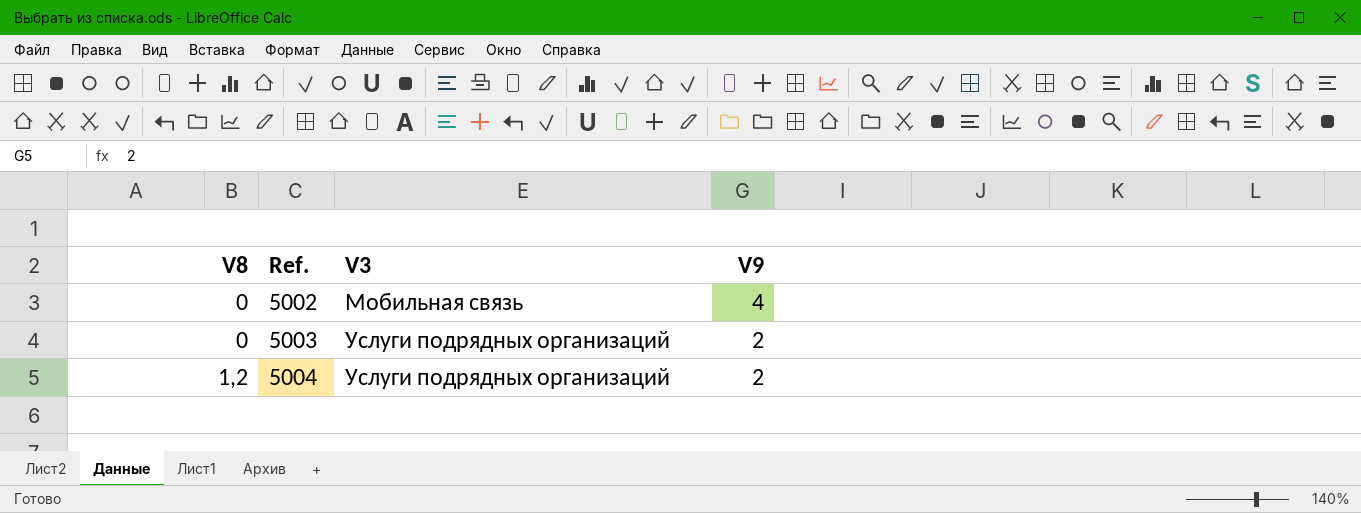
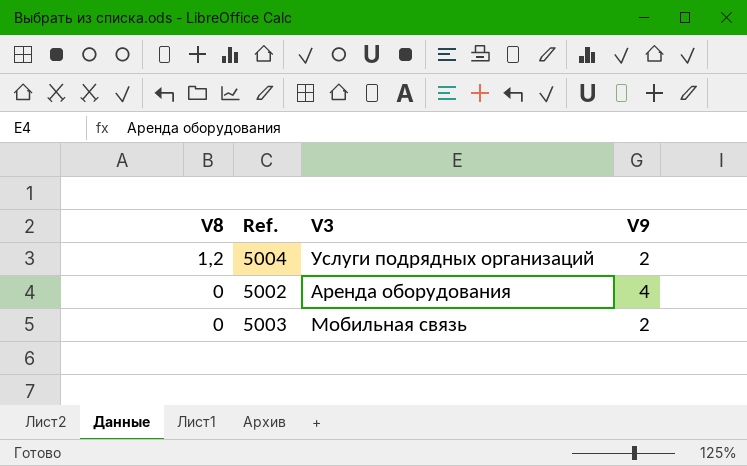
row order: V8 ascending -> V8 descending
5002 | V3: Мобильная связь -> Аренда оборудования
5003 | V3: Услуги подрядных организаций -> Мобильная связь

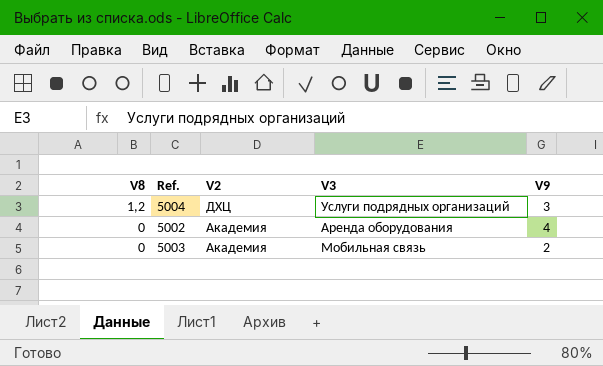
column V2 | position: none -> 3
5004 | V9: 2 -> 3

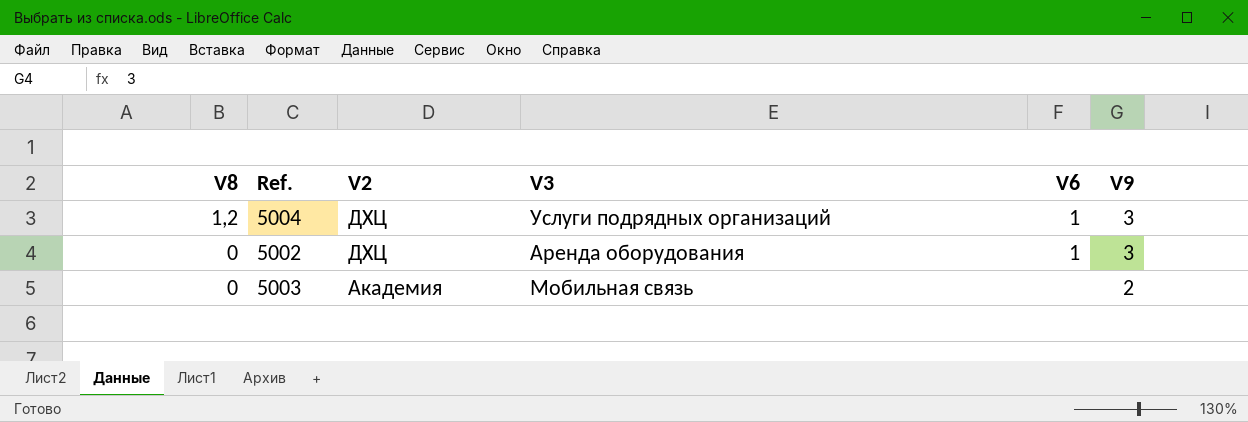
column V6 | position: none -> 5
5002 | V2: Академия -> ДХЦ
5002 | V9: 4 -> 3

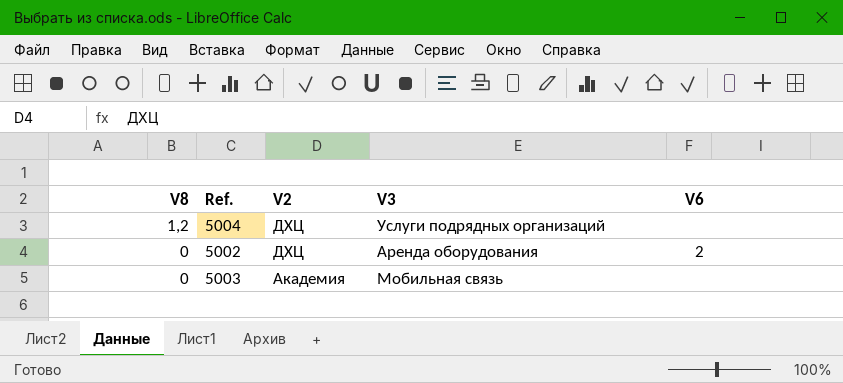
column V9 | position: 6 -> none
5004 | V6: 1 -> none
5002 | V6: 1 -> 2

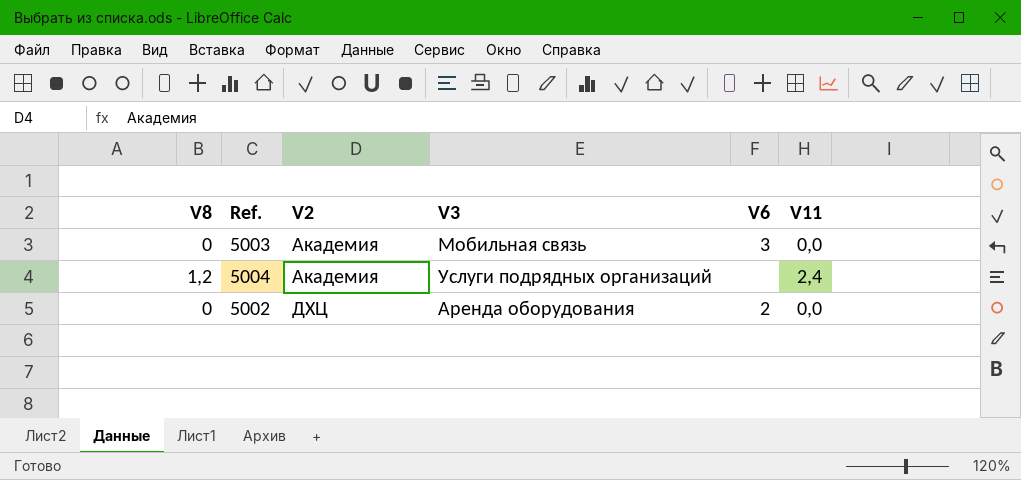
row order: V8 descending -> V2 ascending
column V11 | position: none -> 6
5003 | V6: none -> 3
5004 | V2: ДХЦ -> Академия

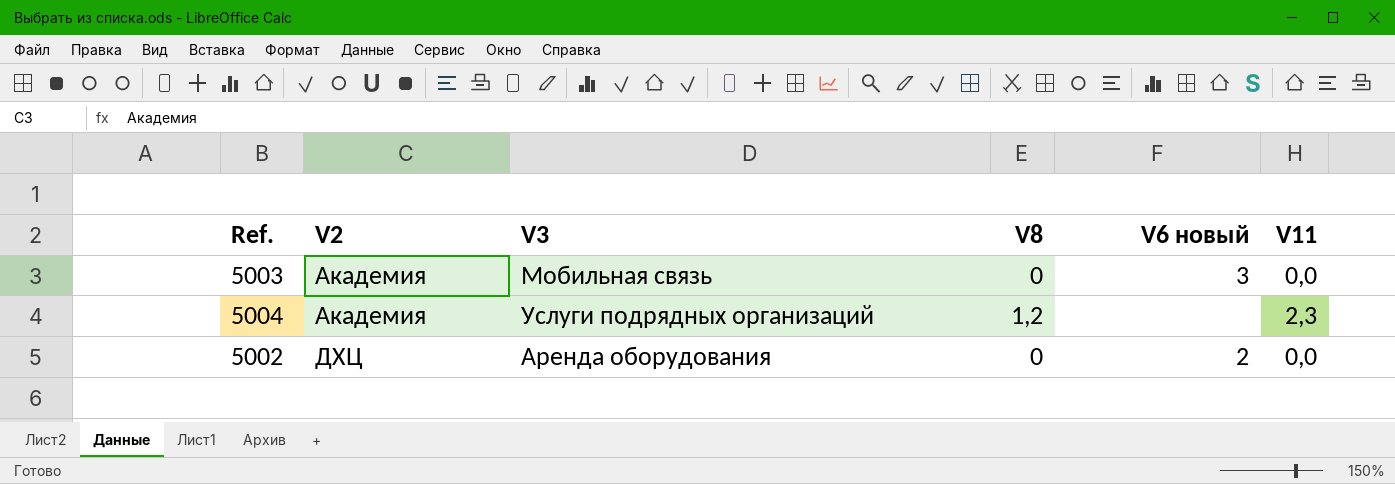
column V8 | position: 1 -> 4
column name: V6 -> V6 новый
5004 | V11: 2,4 -> 2,3

